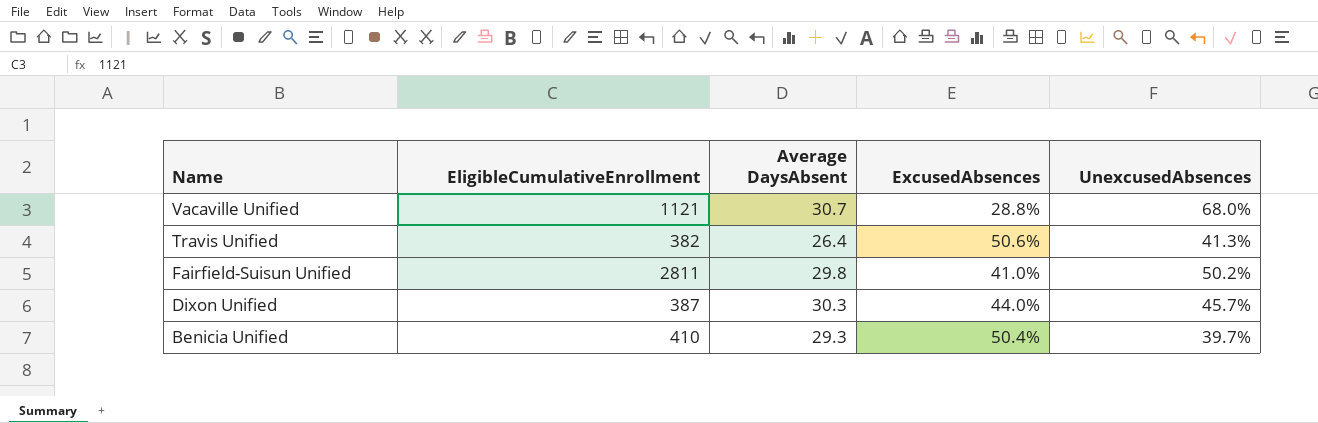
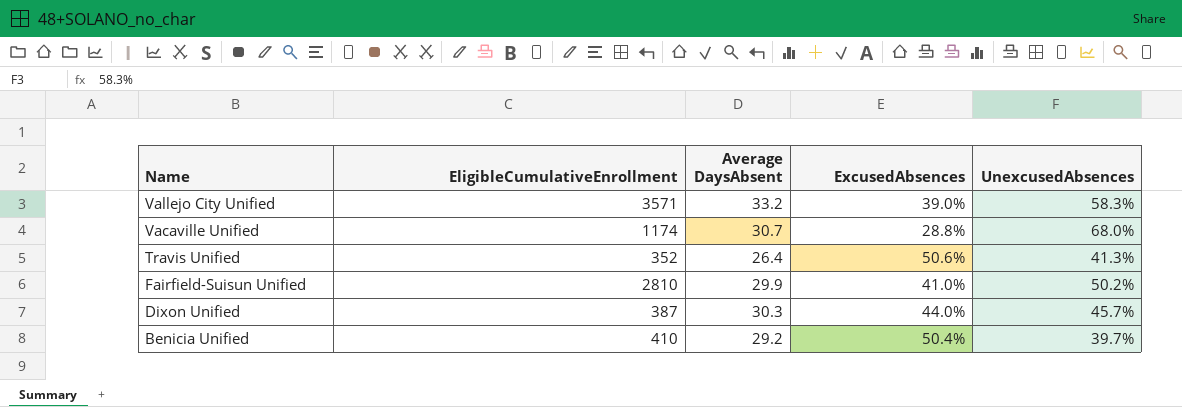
row Vallejo City Unified: none -> 3571 | 33.2 | 39.0% | 58.3%
Vacaville Unified | EligibleCumulativeEnrollment: 1121 -> 1174
Travis Unified | EligibleCumulativeEnrollment: 382 -> 352
Fairfield-Suisun Unified | EligibleCumulativeEnrollment: 2811 -> 2810
Fairfield-Suisun Unified | Average DaysAbsent: 29.8 -> 29.9
Benicia Unified | Average DaysAbsent: 29.3 -> 29.2

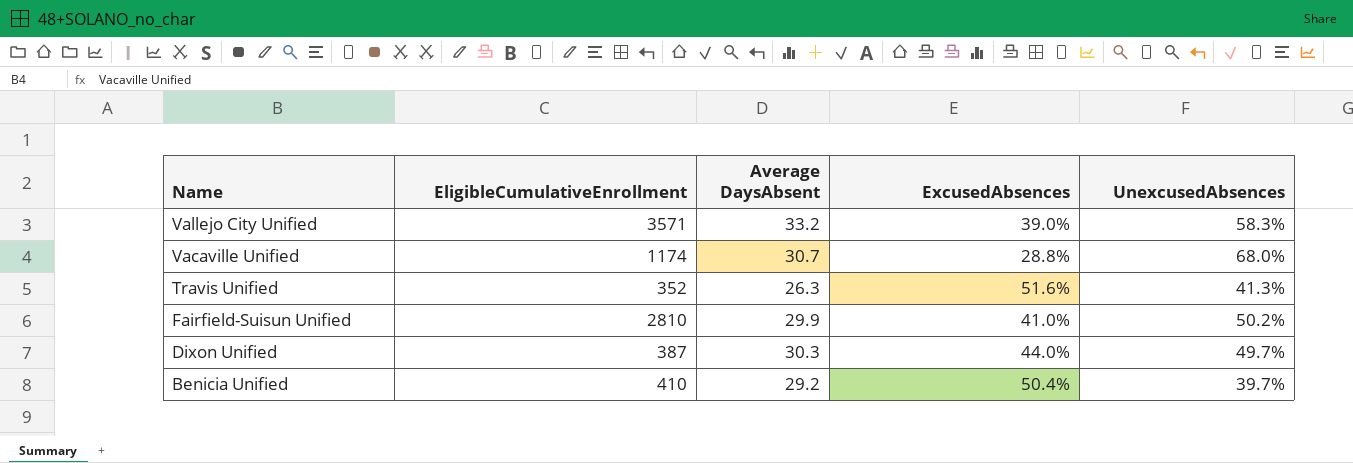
Travis Unified | Average DaysAbsent: 26.4 -> 26.3
Travis Unified | ExcusedAbsences: 50.6% -> 51.6%
Dixon Unified | UnexcusedAbsences: 45.7% -> 49.7%

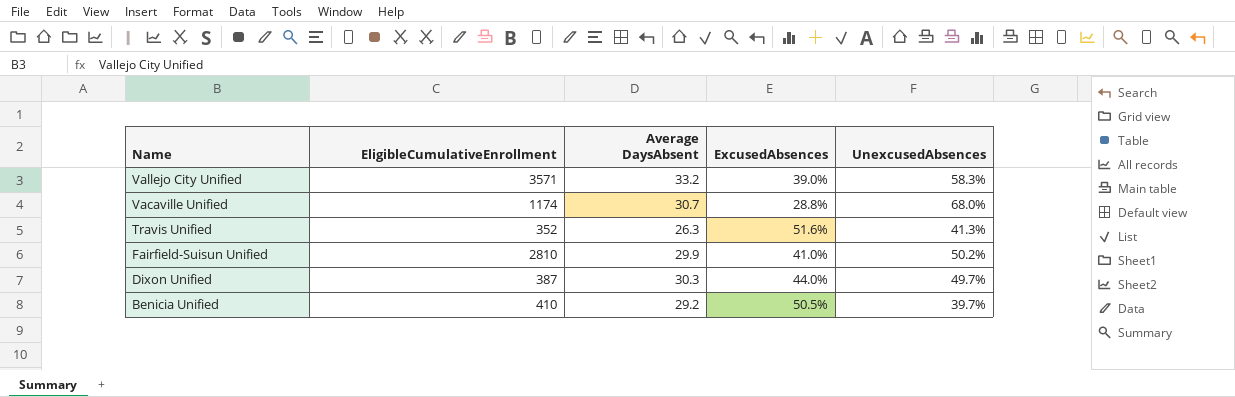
Benicia Unified | ExcusedAbsences: 50.4% -> 50.5%

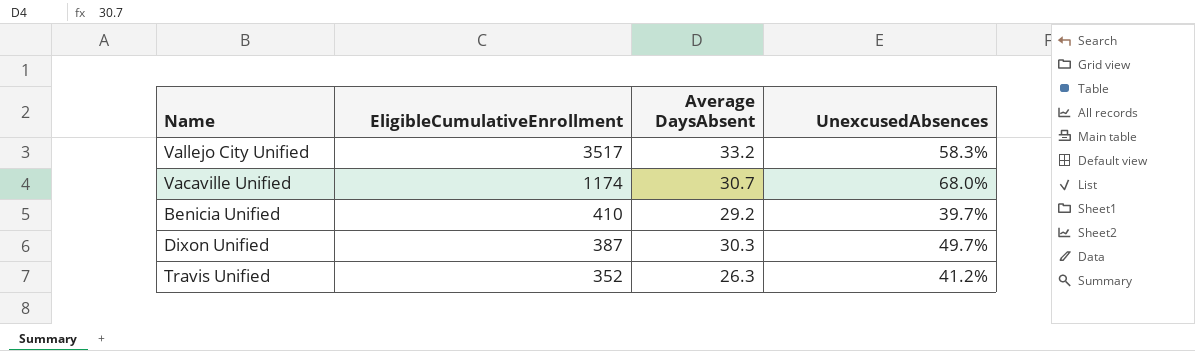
row order: Name descending -> EligibleCumulativeEnrollment descending
column ExcusedAbsences | position: 4 -> none
row Fairfield-Suisun Unified: 2810 | 29.9 | 41.0% | 50.2% -> none
Vallejo City Unified | EligibleCumulativeEnrollment: 3571 -> 3517
Travis Unified | UnexcusedAbsences: 41.3% -> 41.2%

